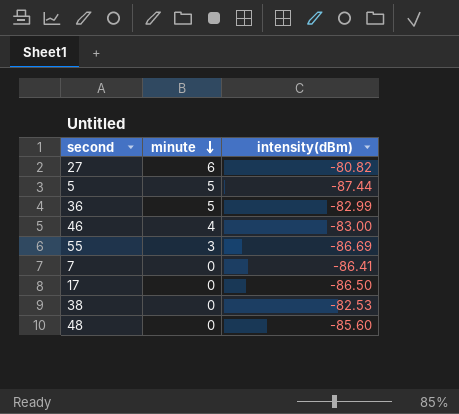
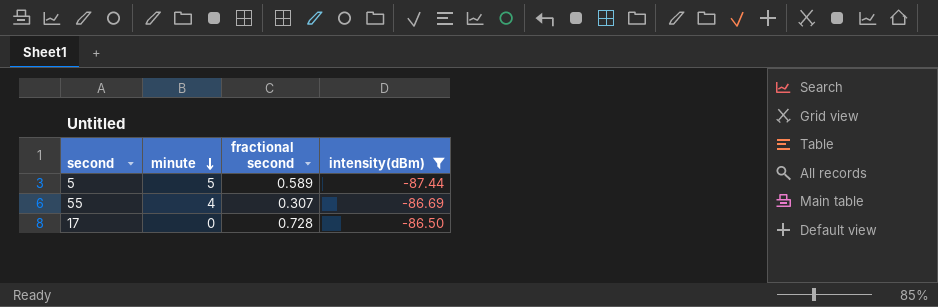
filter: none -> intensity(dBm) <= -86.50
column fractional second | position: none -> 3
55 | minute: 3 -> 4

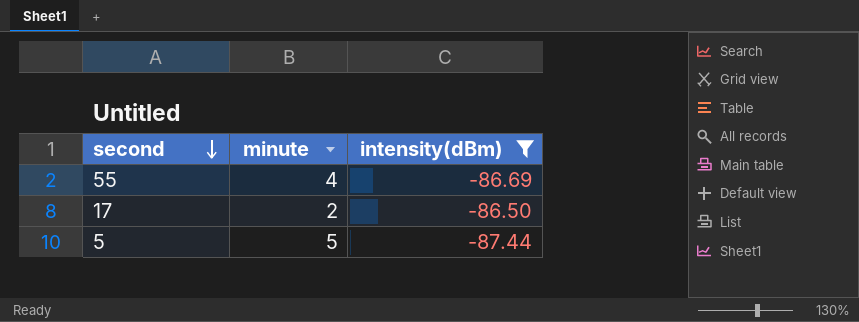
row order: minute descending -> second descending
column fractional second | position: 3 -> none
17 | minute: 0 -> 2

